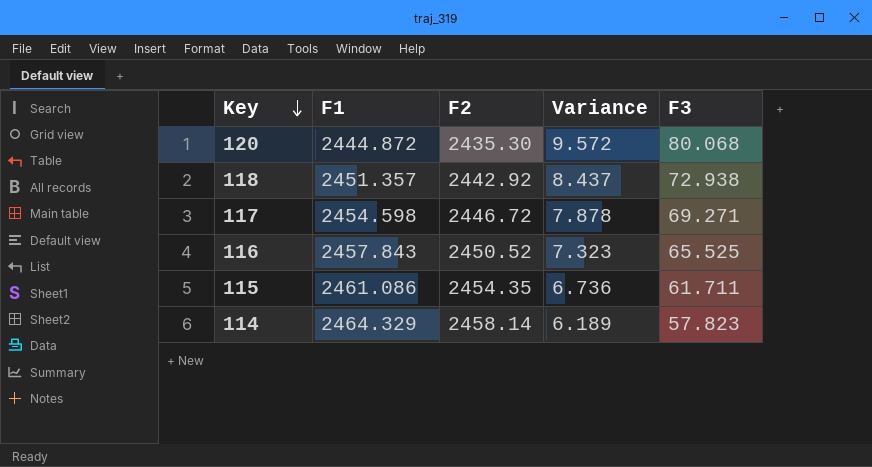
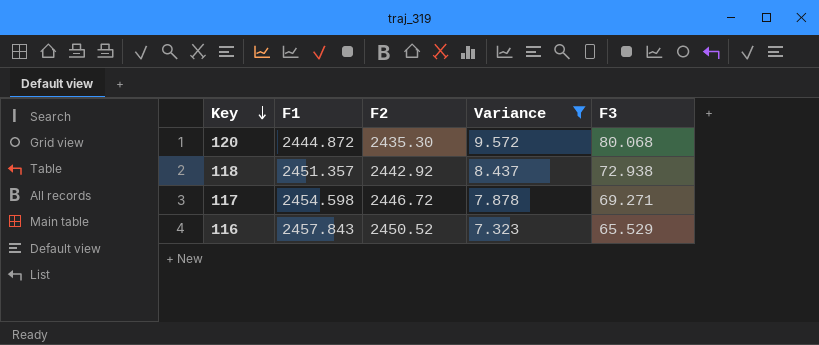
filter: none -> Variance >= 7.323
116 | F3: 65.525 -> 65.529

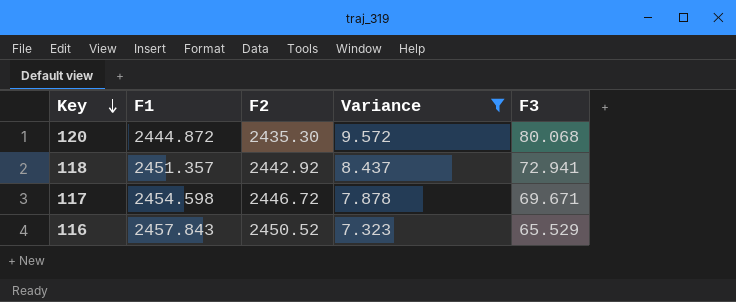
118 | F3: 72.938 -> 72.941
117 | F3: 69.271 -> 69.671

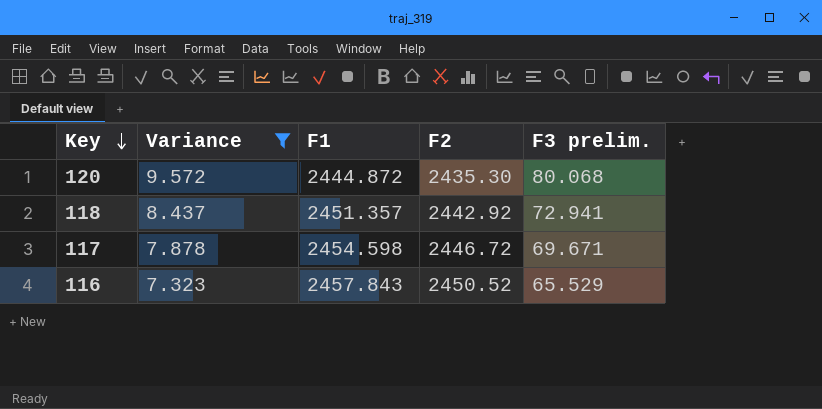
column Variance | position: 4 -> 2
column name: F3 -> F3 prelim.

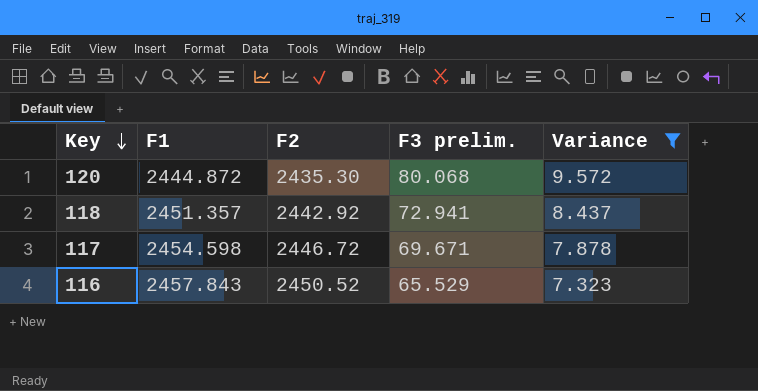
column Variance | position: 2 -> 5

